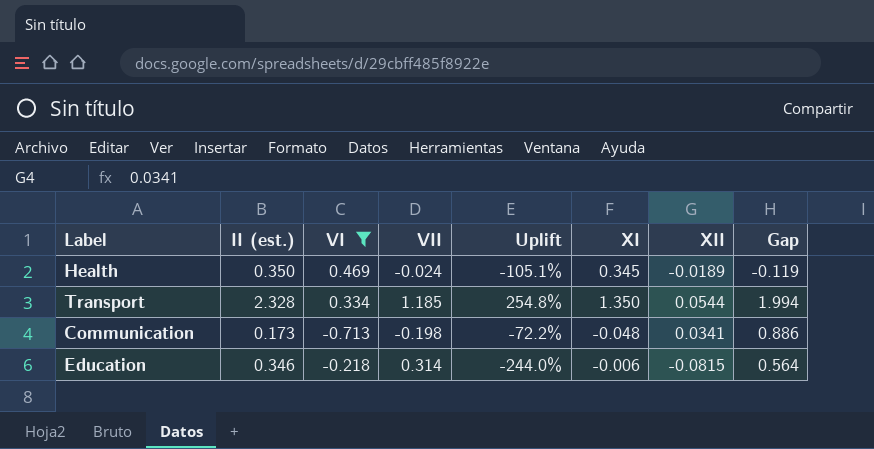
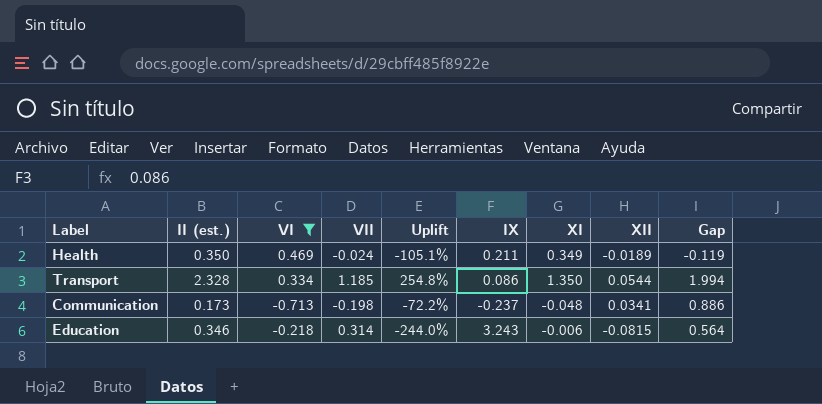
column IX | position: none -> 6
Health | XI: 0.345 -> 0.349

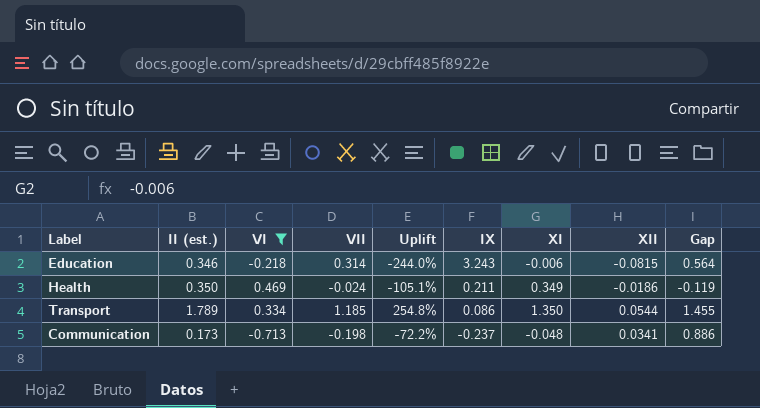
row order: none -> IX descending
Health | XII: -0.0189 -> -0.0186
Transport | II (est.): 2.328 -> 1.789
Transport | Gap: 1.994 -> 1.455

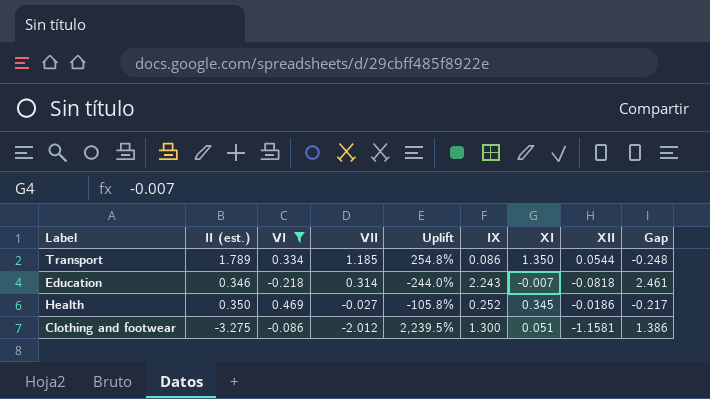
row order: IX descending -> VII descending
column Gap | formula: [II (est.)] - [VI] -> [IX] - [VI]
row Communication: 0.173 | -0.713 | -0.198 | -72.2% | -0.237 | -0.048 | 0.0341 | 0.886 -> none
Education | IX: 3.243 -> 2.243
Education | XI: -0.006 -> -0.007
Education | XII: -0.0815 -> -0.0818
Health | VII: -0.024 -> -0.027
Health | Uplift: -105.1% -> -105.8%
Health | IX: 0.211 -> 0.252
Health | XI: 0.349 -> 0.345
row Clothing and footwear: none -> -3.275 | -0.086 | -2.012 | 2,239.5% | 1.300 | 0.051 | -1.1581 | 1.386

